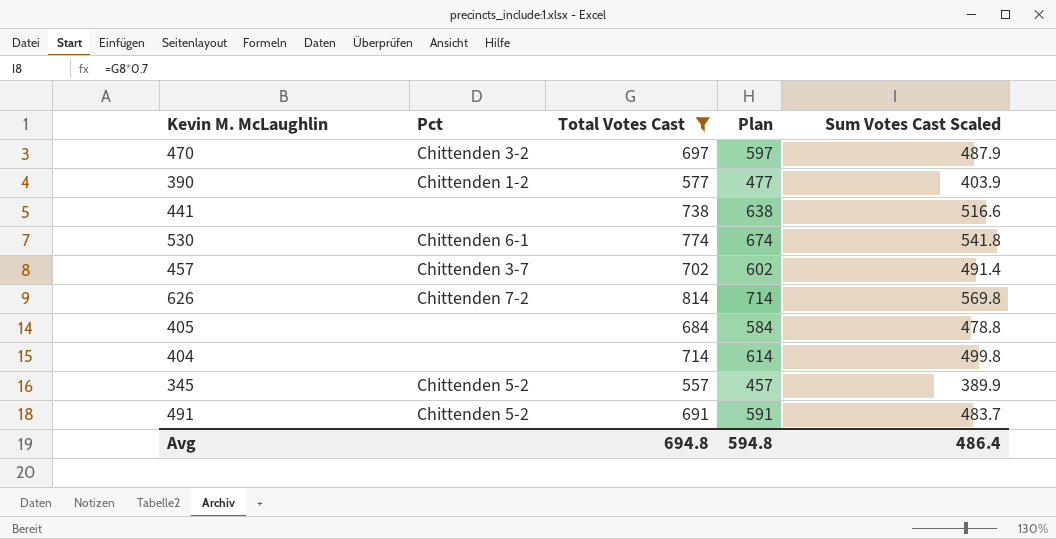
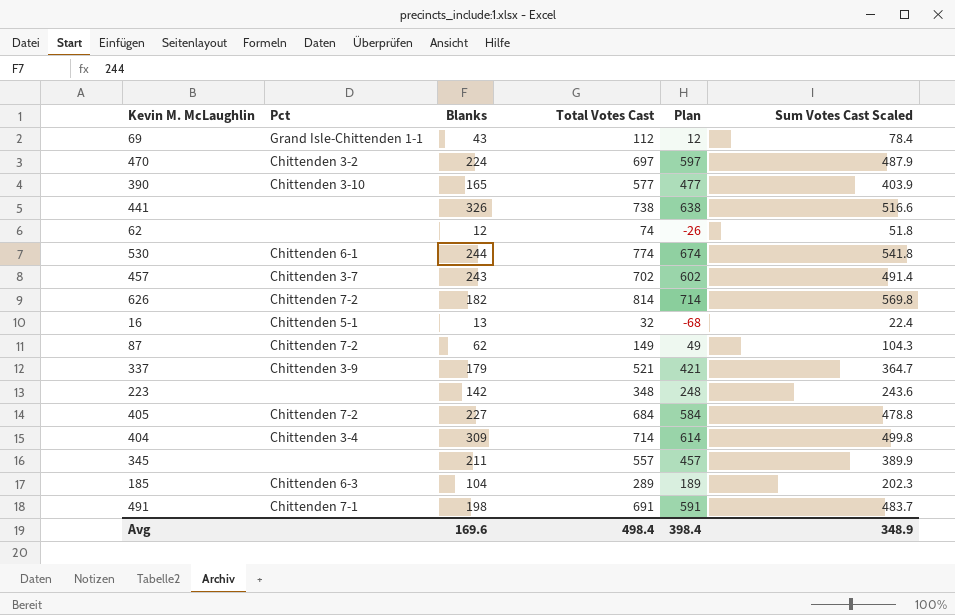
filter: Total Votes Cast >= 557 -> none
column Blanks | position: none -> 3
390 | Pct: Chittenden 1-2 -> Chittenden 3-10
405 | Pct: none -> Chittenden 7-2
404 | Pct: none -> Chittenden 3-4
345 | Pct: Chittenden 5-2 -> none
491 | Pct: Chittenden 5-2 -> Chittenden 7-1
Avg | Total Votes Cast: 694.8 -> 498.4
Avg | Plan: 594.8 -> 398.4
Avg | Sum Votes Cast Scaled: 486.4 -> 348.9

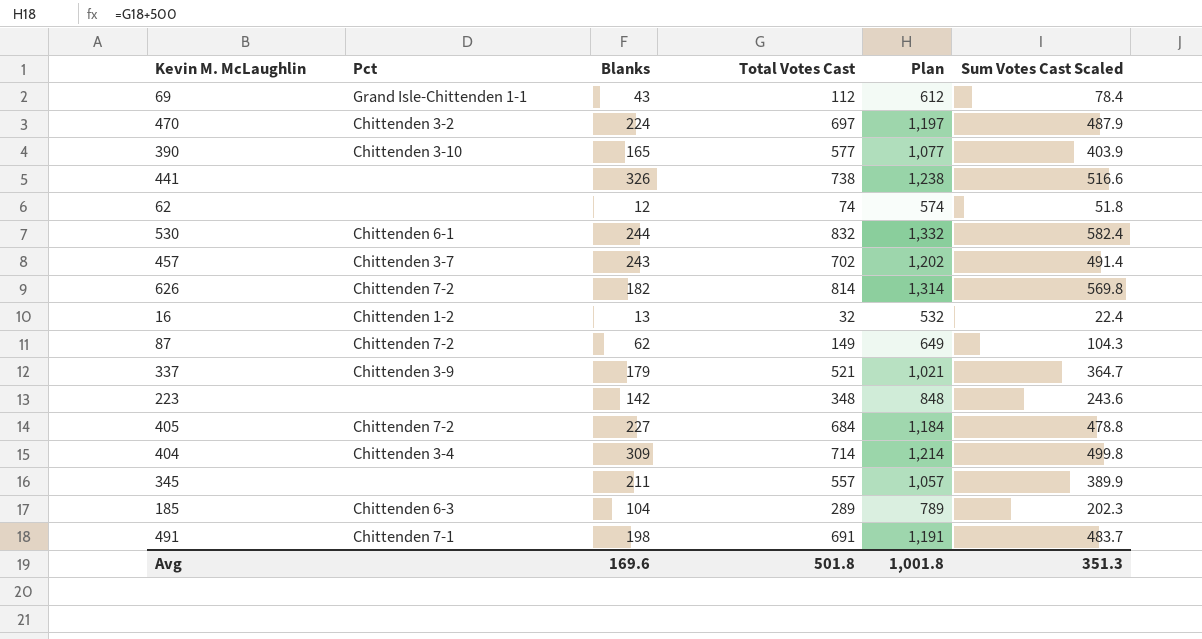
column Plan | formula: [Total Votes Cast] - 100 -> [Total Votes Cast] + 500
530 | Total Votes Cast: 774 -> 832
530 | Sum Votes Cast Scaled: 541.8 -> 582.4
16 | Pct: Chittenden 5-1 -> Chittenden 1-2
Avg | Total Votes Cast: 498.4 -> 501.8
Avg | Plan: 398.4 -> 1,001.8
Avg | Sum Votes Cast Scaled: 348.9 -> 351.3

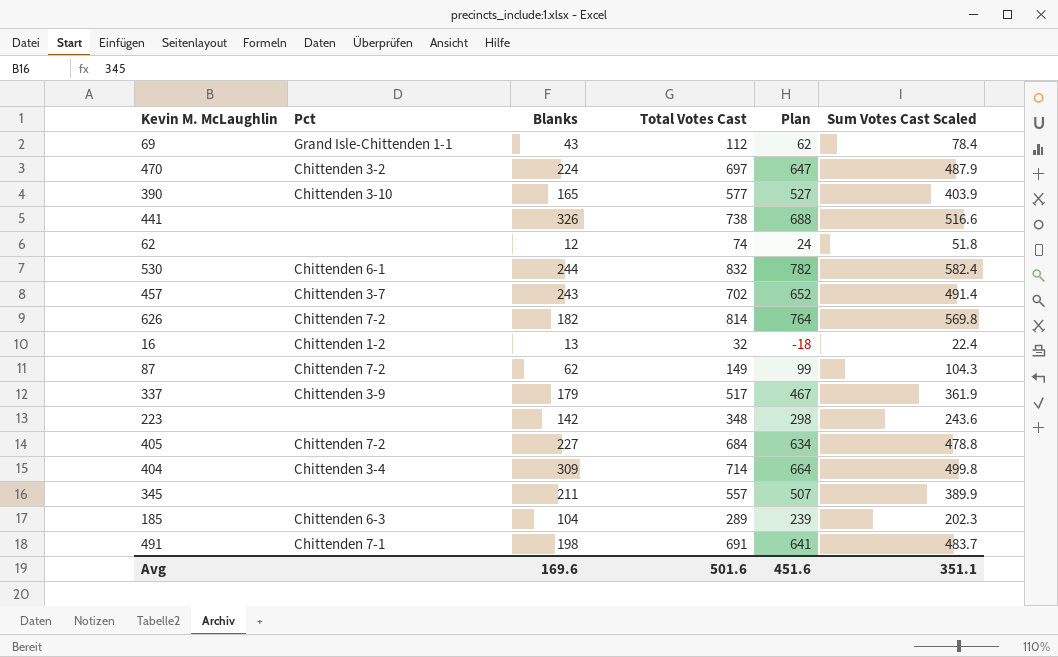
column Plan | formula: [Total Votes Cast] + 500 -> [Total Votes Cast] - 50
337 | Total Votes Cast: 521 -> 517
337 | Sum Votes Cast Scaled: 364.7 -> 361.9
Avg | Total Votes Cast: 501.8 -> 501.6
Avg | Plan: 1,001.8 -> 451.6
Avg | Sum Votes Cast Scaled: 351.3 -> 351.1

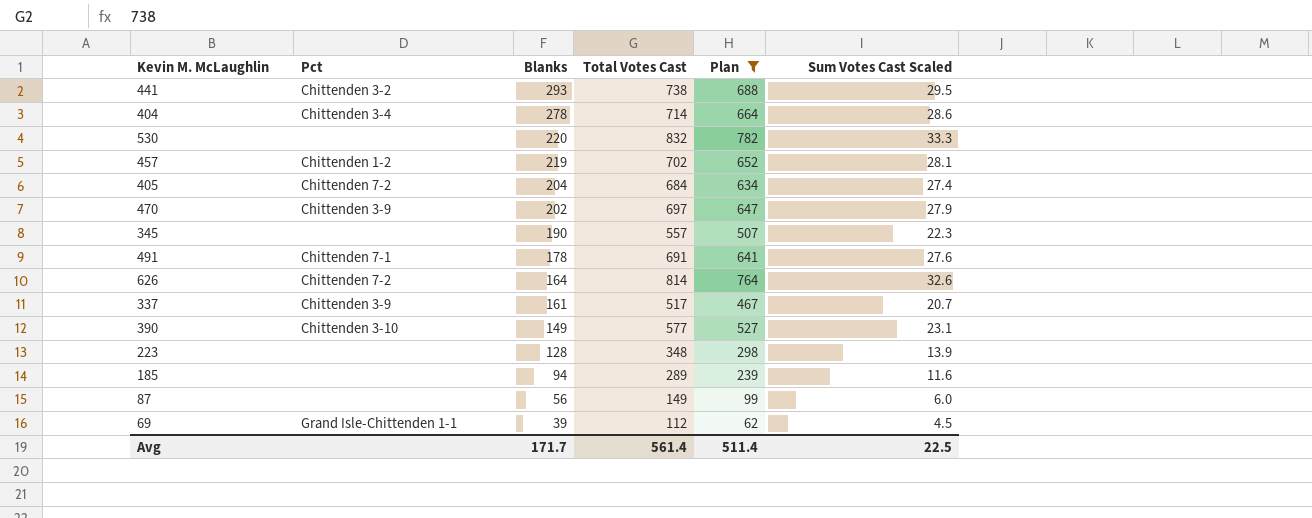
filter: none -> Plan >= 62
row order: none -> Blanks descending
column Sum Votes Cast Scaled | formula: [Total Votes Cast] * 0.7 -> [Total Votes Cast] * 0.04
441 | Pct: none -> Chittenden 3-2
441 | Blanks: 326 -> 293
404 | Blanks: 309 -> 278
530 | Pct: Chittenden 6-1 -> none
530 | Blanks: 244 -> 220
457 | Pct: Chittenden 3-7 -> Chittenden 1-2
457 | Blanks: 243 -> 219
405 | Blanks: 227 -> 204
470 | Pct: Chittenden 3-2 -> Chittenden 3-9
470 | Blanks: 224 -> 202
345 | Blanks: 211 -> 190
491 | Blanks: 198 -> 178
626 | Blanks: 182 -> 164
337 | Blanks: 179 -> 161
390 | Blanks: 165 -> 149
223 | Blanks: 142 -> 128
185 | Pct: Chittenden 6-3 -> none
185 | Blanks: 104 -> 94
87 | Pct: Chittenden 7-2 -> none
87 | Blanks: 62 -> 56
69 | Blanks: 43 -> 39
Avg | Blanks: 169.6 -> 171.7
Avg | Total Votes Cast: 501.6 -> 561.4
Avg | Plan: 451.6 -> 511.4
Avg | Sum Votes Cast Scaled: 351.1 -> 22.5

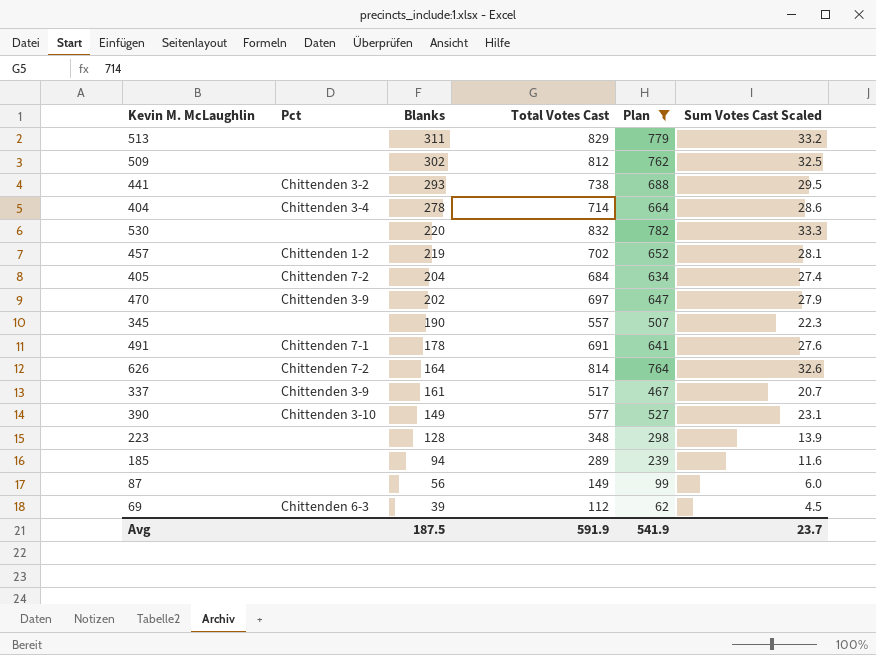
row 513: none -> none | 311 | 829 | 779 | 33.2
row 509: none -> none | 302 | 812 | 762 | 32.5
69 | Pct: Grand Isle-Chittenden 1-1 -> Chittenden 6-3
Avg | Blanks: 171.7 -> 187.5
Avg | Total Votes Cast: 561.4 -> 591.9
Avg | Plan: 511.4 -> 541.9
Avg | Sum Votes Cast Scaled: 22.5 -> 23.7

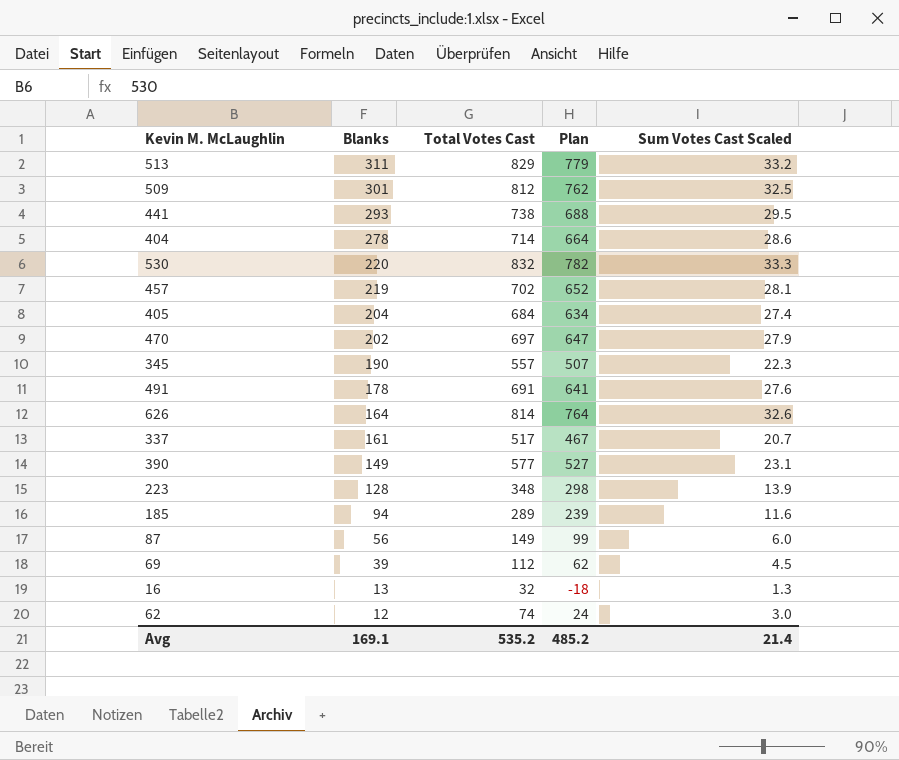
filter: Plan >= 62 -> none
column Pct | position: 2 -> none
509 | Blanks: 302 -> 301
Avg | Blanks: 187.5 -> 169.1
Avg | Total Votes Cast: 591.9 -> 535.2
Avg | Plan: 541.9 -> 485.2
Avg | Sum Votes Cast Scaled: 23.7 -> 21.4

